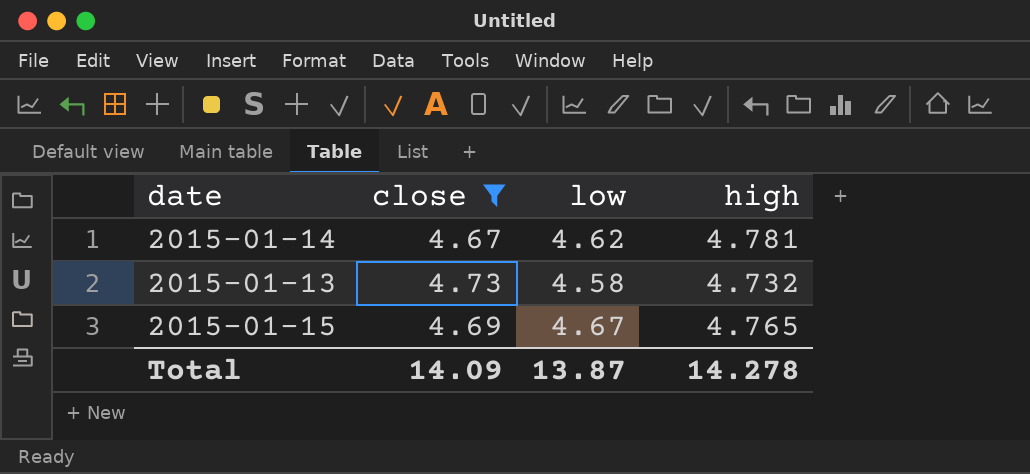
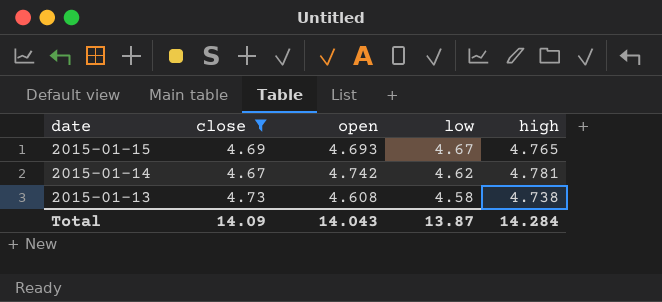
row order: none -> date descending
column open | position: none -> 3
2015-01-13 | high: 4.732 -> 4.738
Total | high: 14.278 -> 14.284

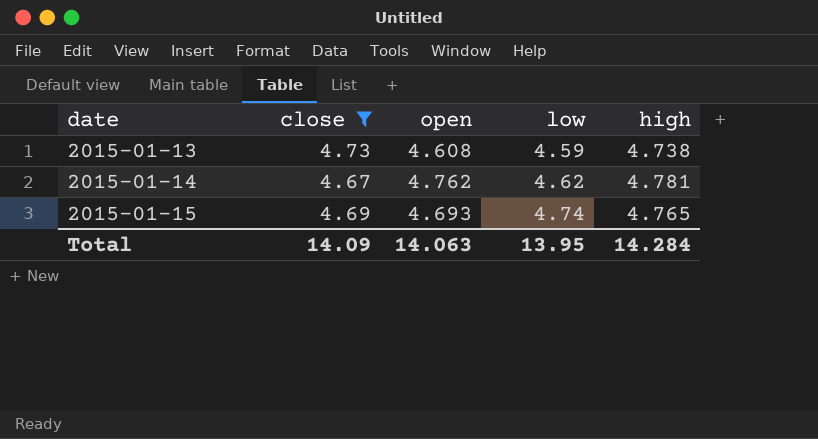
row order: date descending -> date ascending
2015-01-13 | low: 4.58 -> 4.59
2015-01-14 | open: 4.742 -> 4.762
2015-01-15 | low: 4.67 -> 4.74
Total | open: 14.043 -> 14.063
Total | low: 13.87 -> 13.95

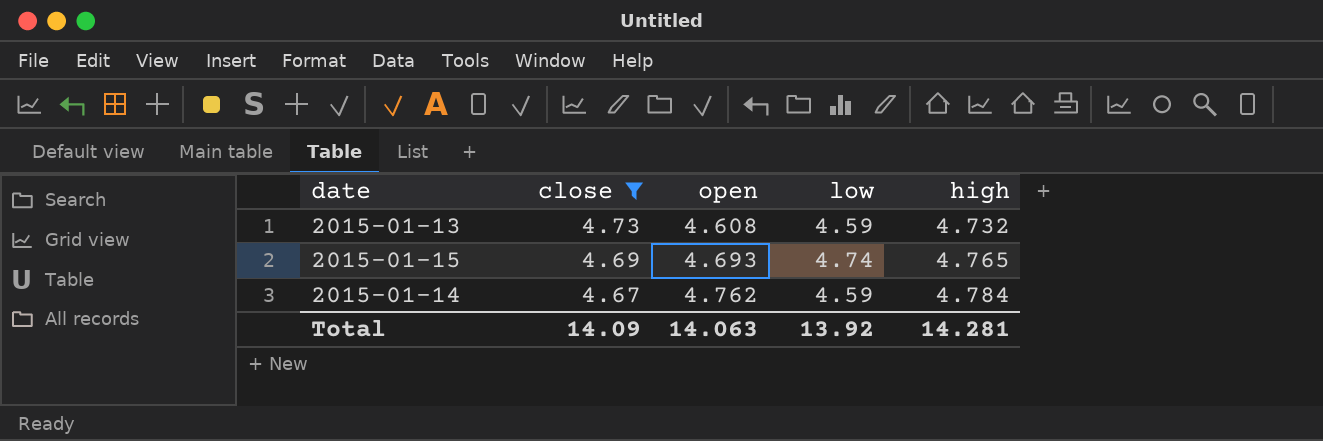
row order: date ascending -> close descending
2015-01-13 | high: 4.738 -> 4.732
2015-01-14 | low: 4.62 -> 4.59
2015-01-14 | high: 4.781 -> 4.784
Total | low: 13.95 -> 13.92
Total | high: 14.284 -> 14.281

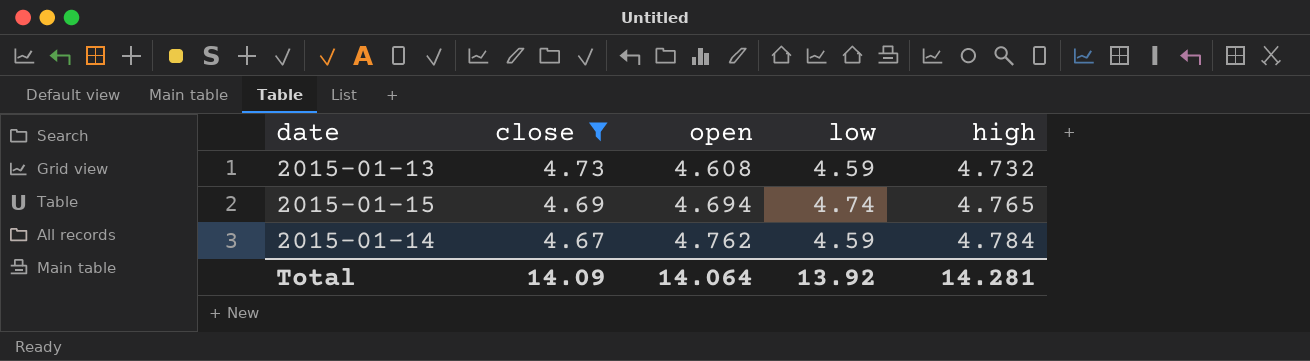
2015-01-15 | open: 4.693 -> 4.694
Total | open: 14.063 -> 14.064

